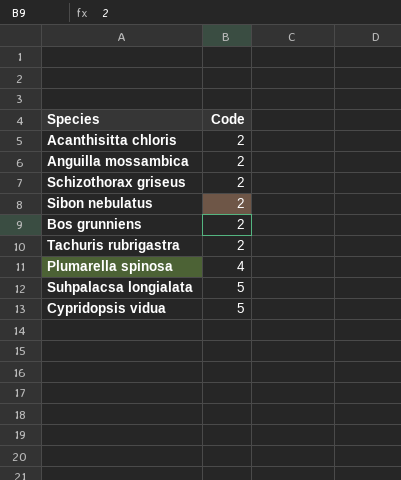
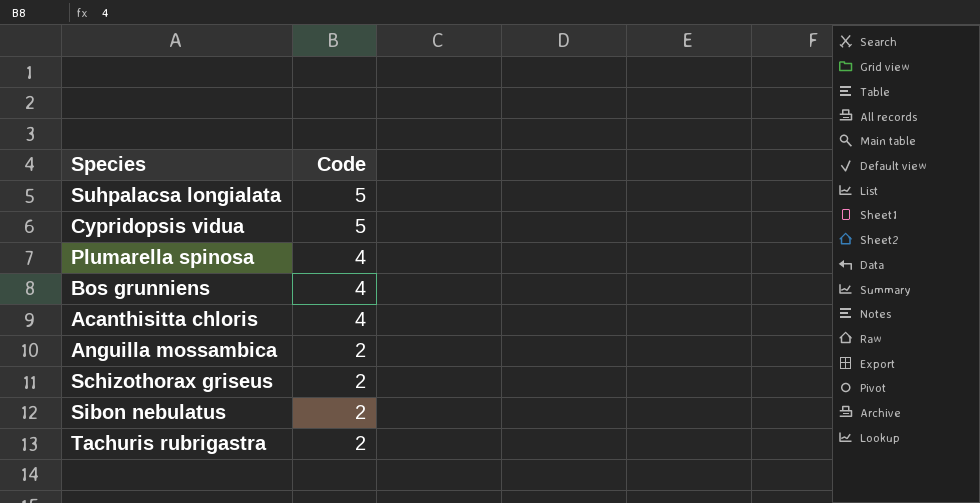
row order: Code ascending -> Code descending
Bos grunniens | Code: 2 -> 4
Acanthisitta chloris | Code: 2 -> 4

